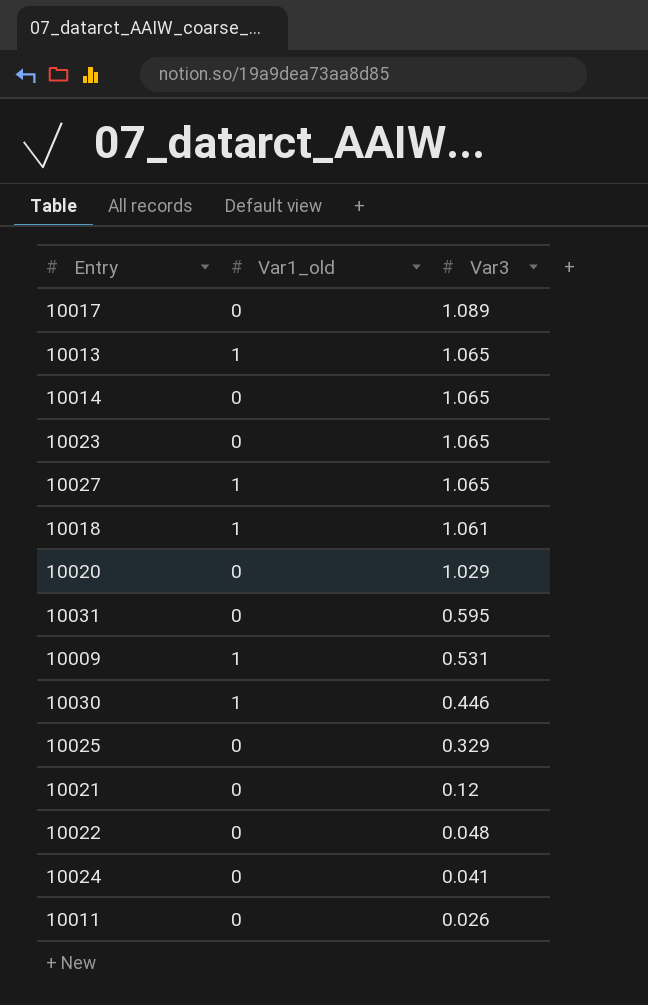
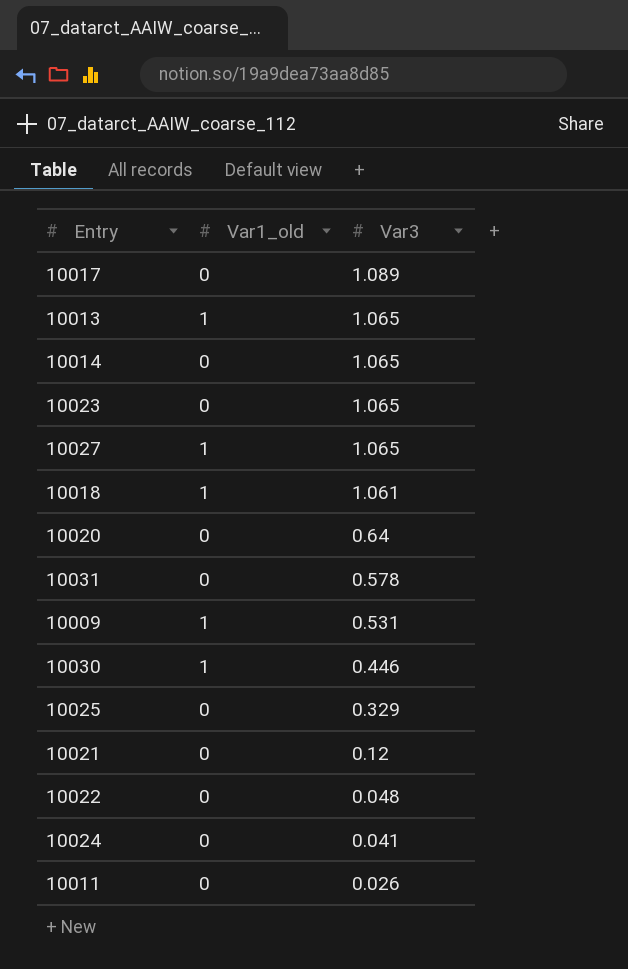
10020 | Var3: 1.029 -> 0.64
10031 | Var3: 0.595 -> 0.578

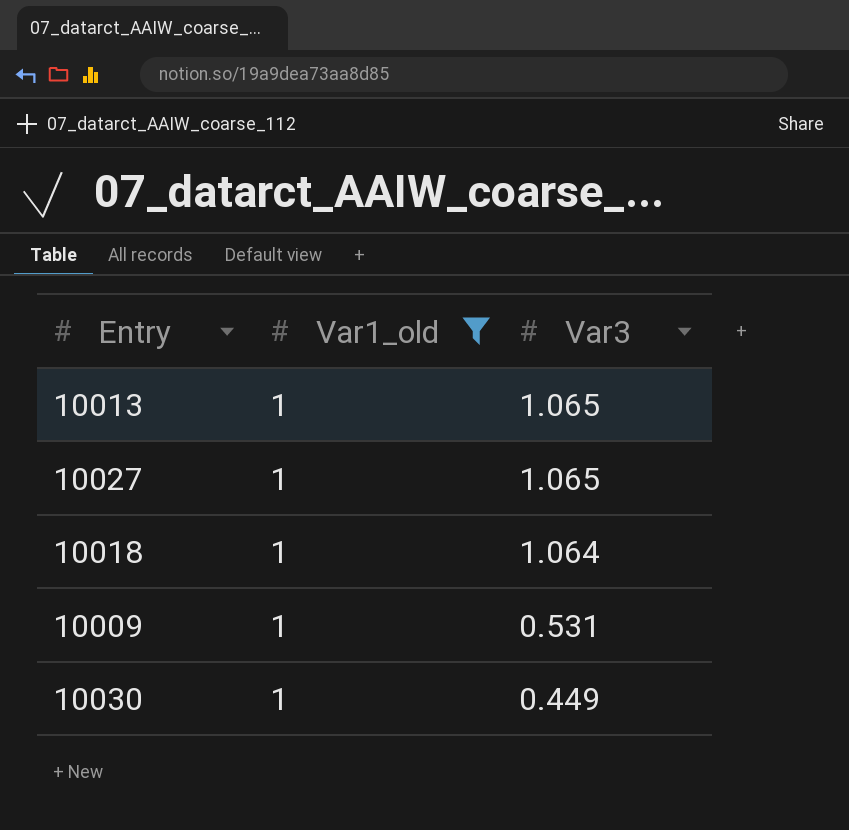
filter: none -> Var1_old = 1
10018 | Var3: 1.061 -> 1.064
10030 | Var3: 0.446 -> 0.449

